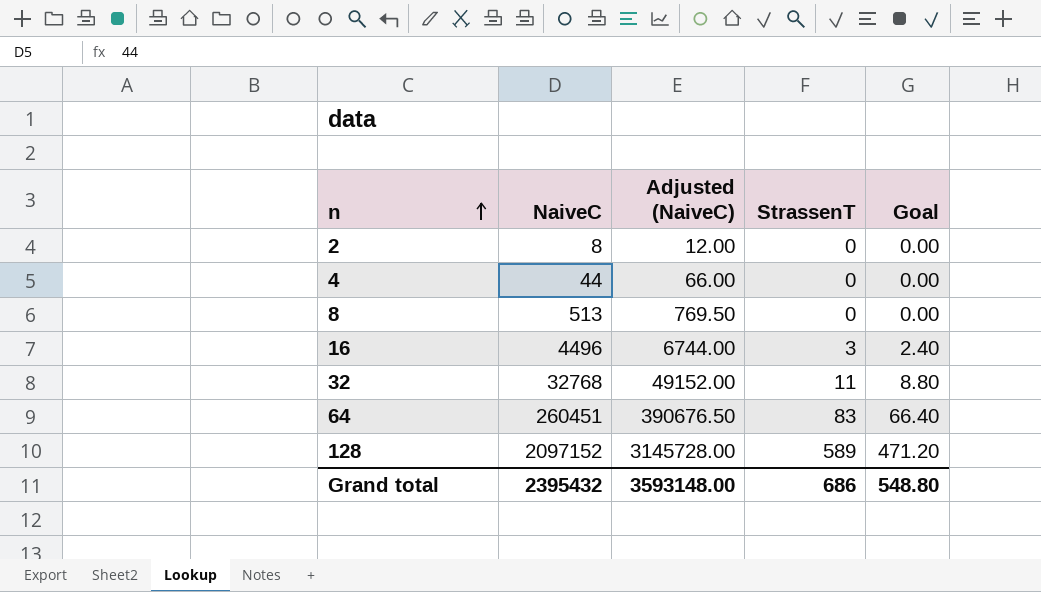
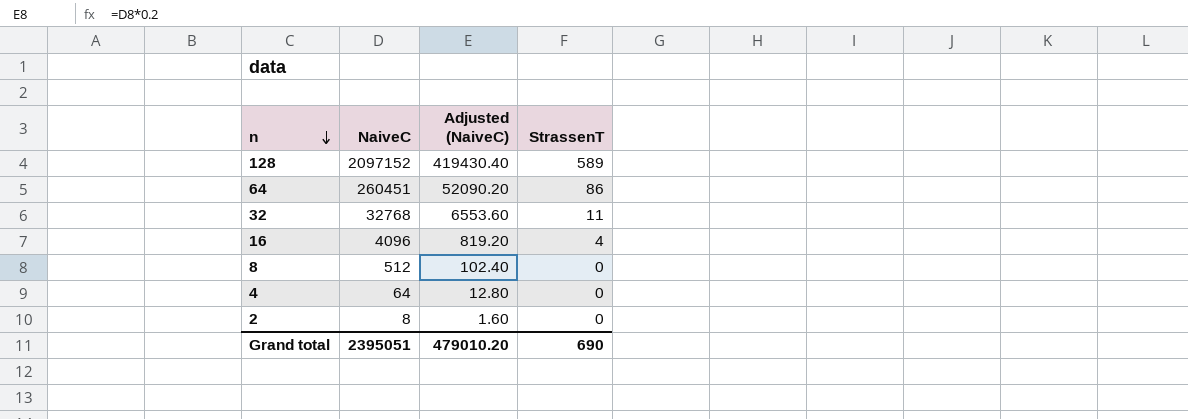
row order: n ascending -> n descending
column Goal | formula: [StrassenT] * 0.8 -> none
column Adjusted (NaiveC) | formula: [NaiveC] * 1.5 -> [NaiveC] * 0.2
64 | StrassenT: 83 -> 86
16 | NaiveC: 4496 -> 4096
16 | StrassenT: 3 -> 4
8 | NaiveC: 513 -> 512
4 | NaiveC: 44 -> 64
Grand total | NaiveC: 2395432 -> 2395051
Grand total | Adjusted (NaiveC): 3593148.00 -> 479010.20
Grand total | StrassenT: 686 -> 690

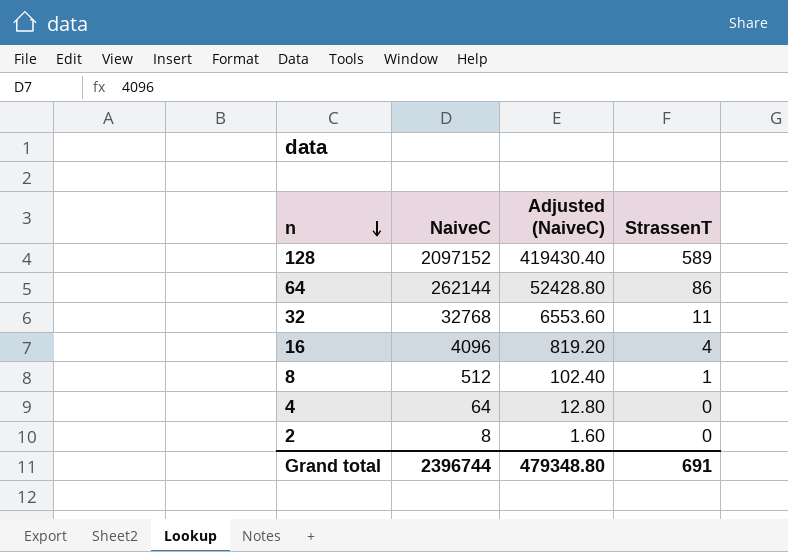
64 | NaiveC: 260451 -> 262144
64 | Adjusted (NaiveC): 52090.20 -> 52428.80
8 | StrassenT: 0 -> 1
Grand total | NaiveC: 2395051 -> 2396744
Grand total | Adjusted (NaiveC): 479010.20 -> 479348.80
Grand total | StrassenT: 690 -> 691

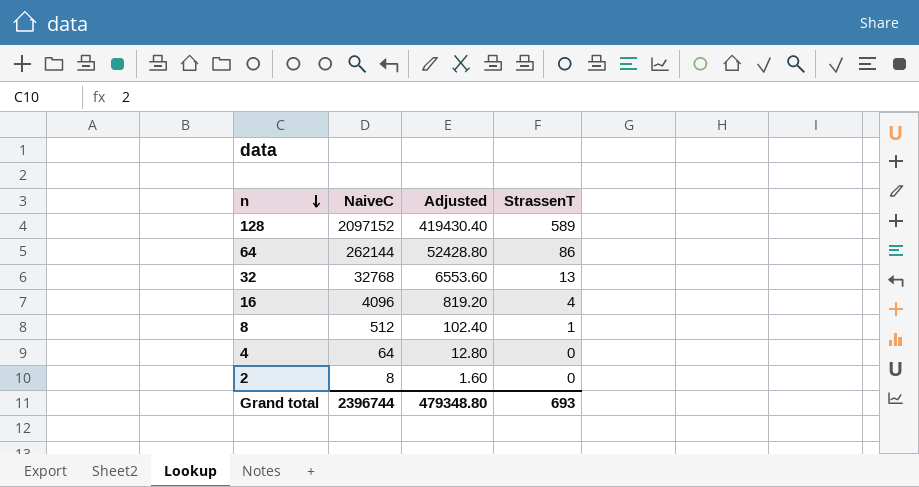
column name: Adjusted (NaiveC) -> Adjusted
32 | StrassenT: 11 -> 13
Grand total | StrassenT: 691 -> 693

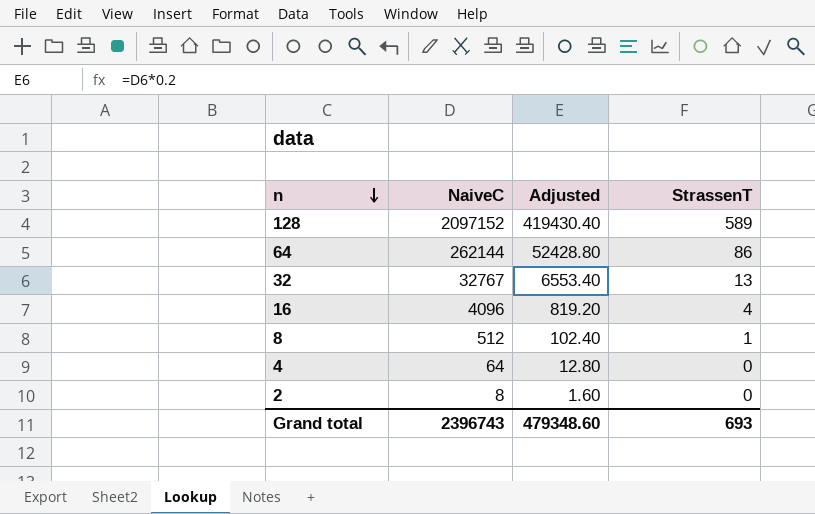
32 | NaiveC: 32768 -> 32767
32 | Adjusted: 6553.60 -> 6553.40
Grand total | NaiveC: 2396744 -> 2396743
Grand total | Adjusted: 479348.80 -> 479348.60

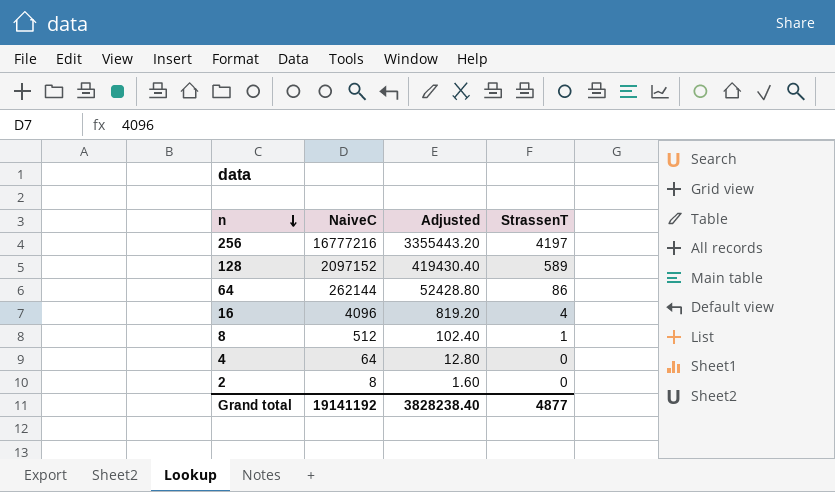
row 32: 32767 | 6553.40 | 13 -> none
row 256: none -> 16777216 | 3355443.20 | 4197
Grand total | NaiveC: 2396743 -> 19141192
Grand total | Adjusted: 479348.60 -> 3828238.40
Grand total | StrassenT: 693 -> 4877

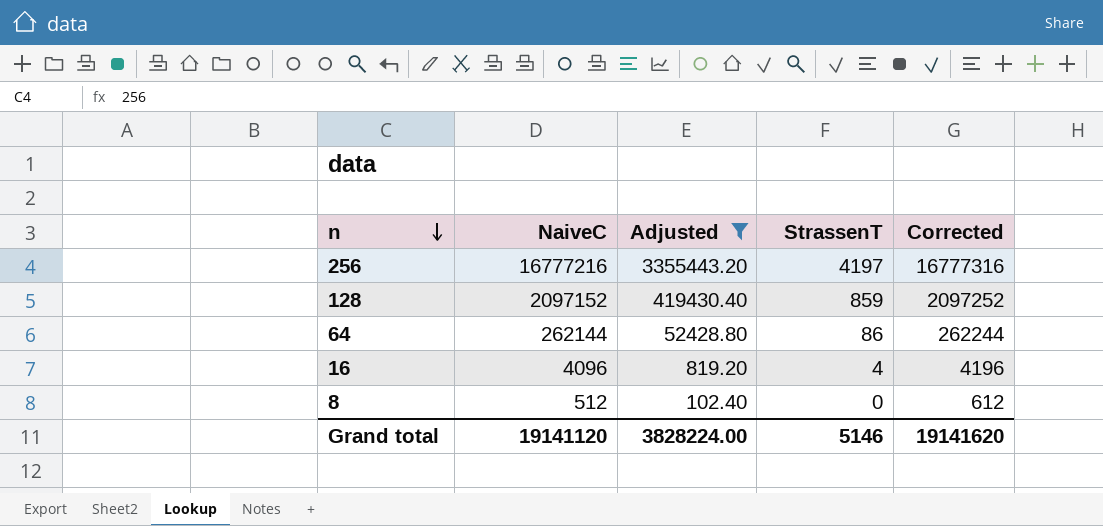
filter: none -> Adjusted >= 102.40
column Corrected | formula: none -> [NaiveC] + 100
128 | StrassenT: 589 -> 859
8 | StrassenT: 1 -> 0
Grand total | NaiveC: 19141192 -> 19141120
Grand total | Adjusted: 3828238.40 -> 3828224.00
Grand total | StrassenT: 4877 -> 5146

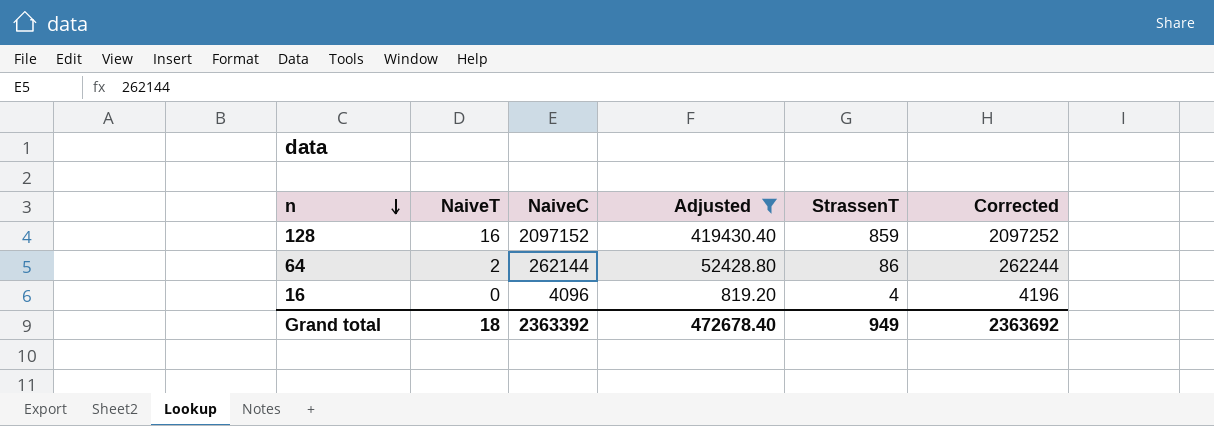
column NaiveT | position: none -> 2
row 256: 16777216 | 3355443.20 | 4197 | 16777316 -> none
row 8: 512 | 102.40 | 0 | 612 -> none
Grand total | NaiveC: 19141120 -> 2363392
Grand total | Adjusted: 3828224.00 -> 472678.40
Grand total | StrassenT: 5146 -> 949
Grand total | Corrected: 19141620 -> 2363692

